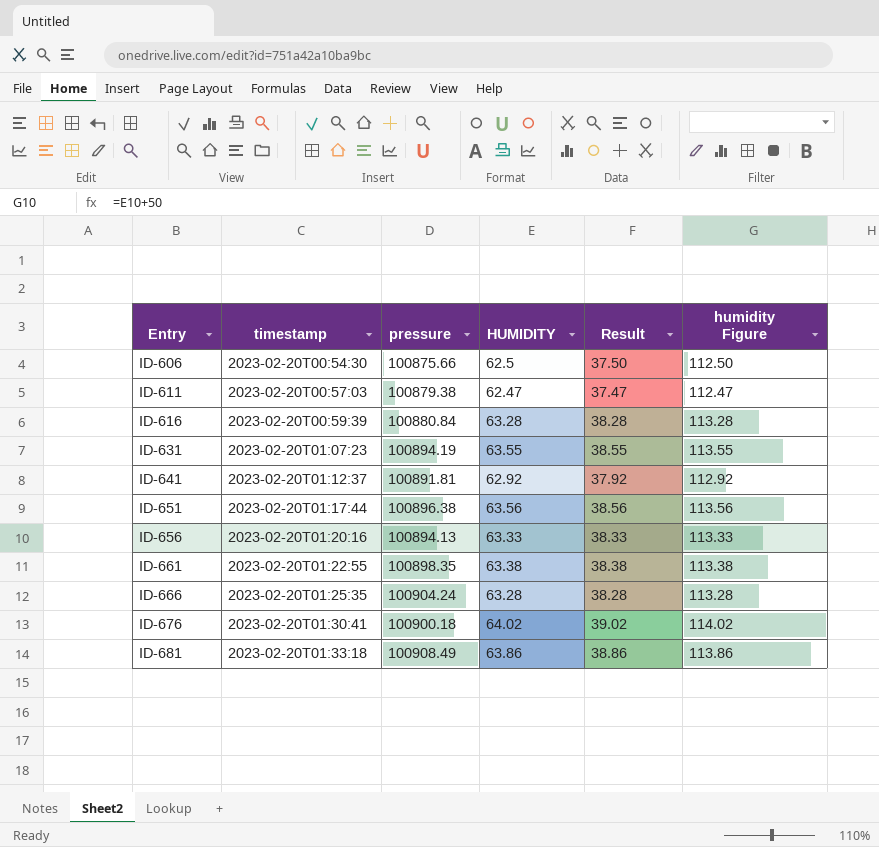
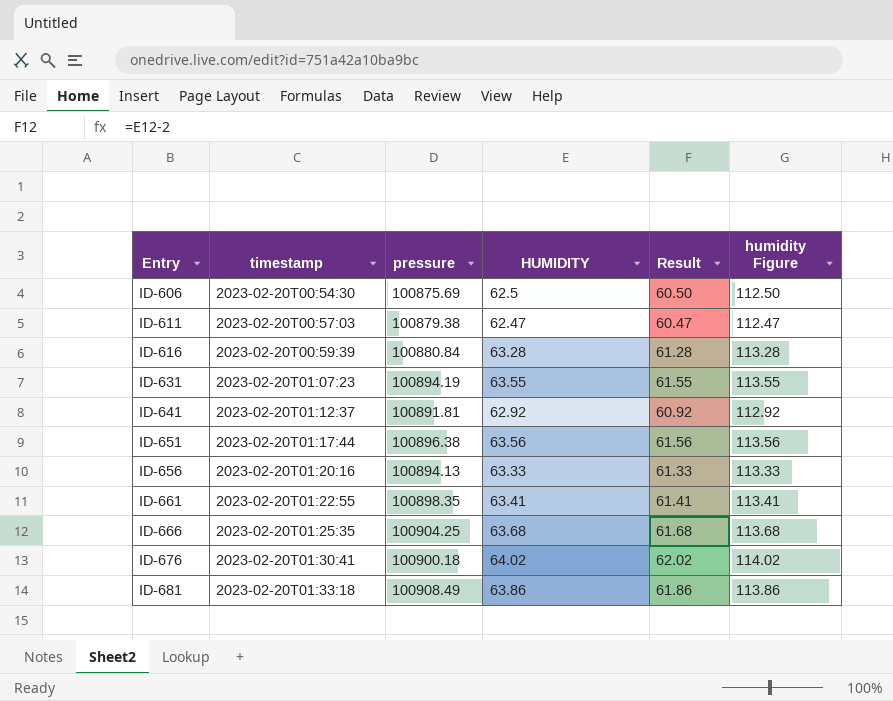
column Result | formula: [HUMIDITY] - 25 -> [HUMIDITY] - 2
ID-606 | pressure: 100875.66 -> 100875.69
ID-661 | HUMIDITY: 63.38 -> 63.41
ID-661 | humidity Figure: 113.38 -> 113.41
ID-666 | pressure: 100904.24 -> 100904.25
ID-666 | HUMIDITY: 63.28 -> 63.68
ID-666 | humidity Figure: 113.28 -> 113.68

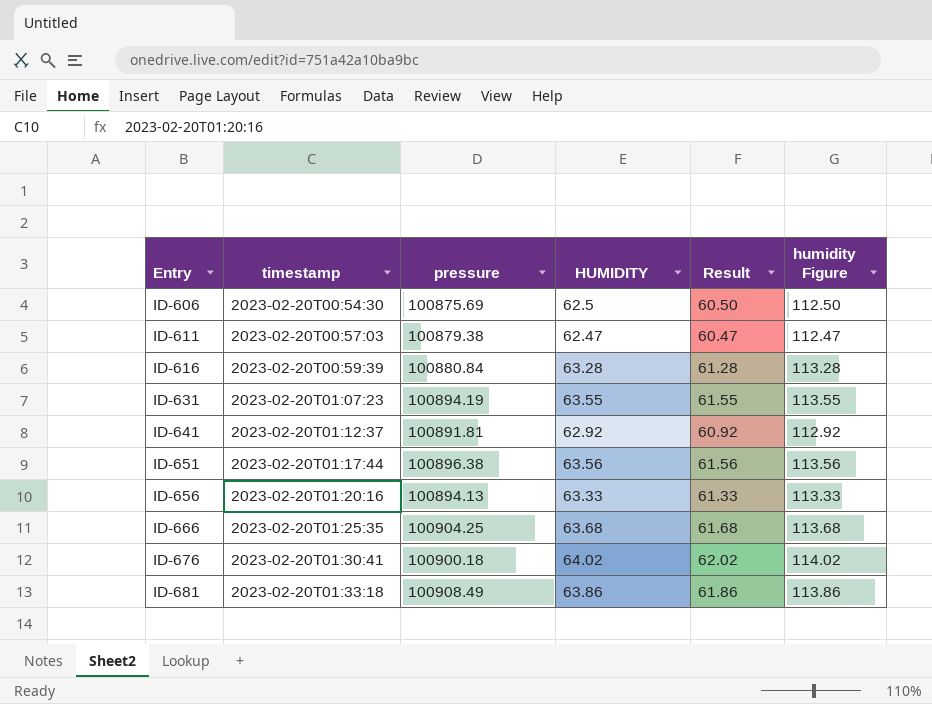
row ID-661: 2023-02-20T01:22:55 | 100898.35 | 63.41 | 61.41 | 113.41 -> none

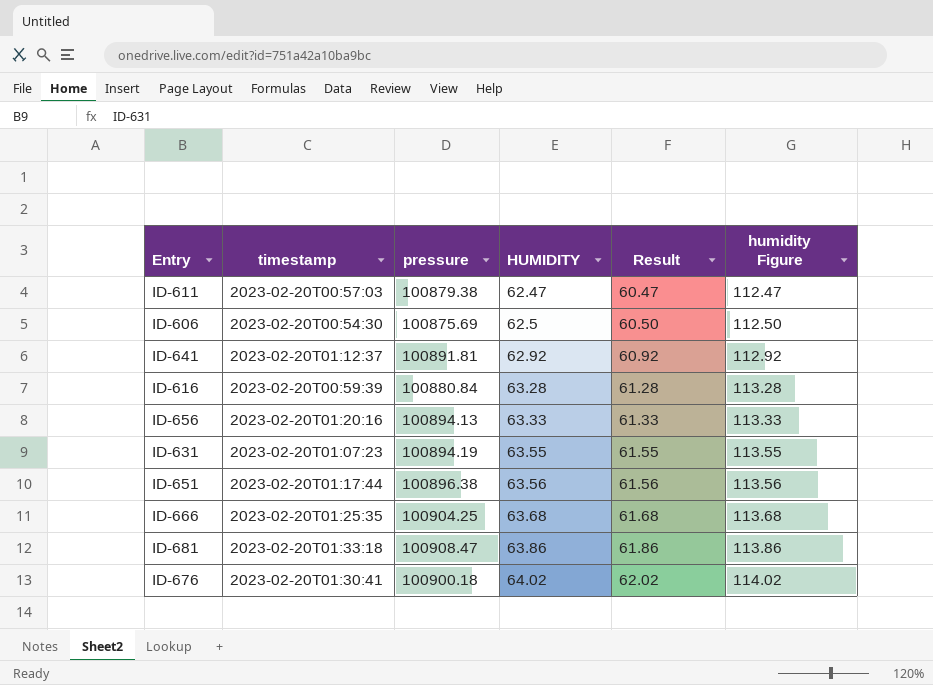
row order: Entry ascending -> HUMIDITY ascending
ID-681 | pressure: 100908.49 -> 100908.47

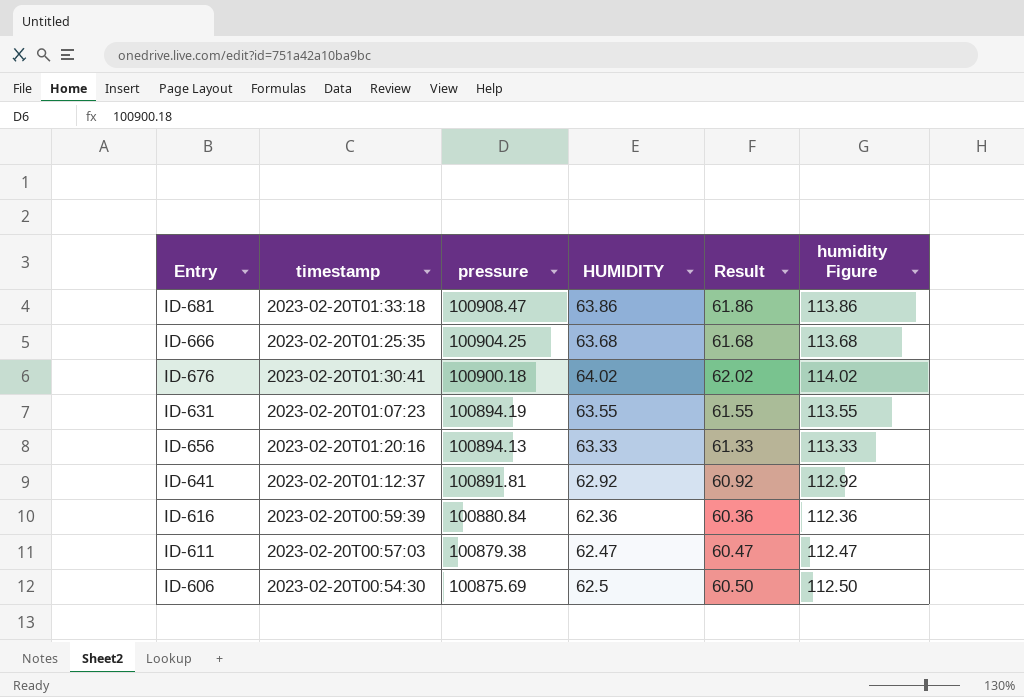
row order: HUMIDITY ascending -> pressure descending
row ID-651: 2023-02-20T01:17:44 | 100896.38 | 63.56 | 61.56 | 113.56 -> none
ID-616 | HUMIDITY: 63.28 -> 62.36
ID-616 | Result: 61.28 -> 60.36
ID-616 | humidity Figure: 113.28 -> 112.36

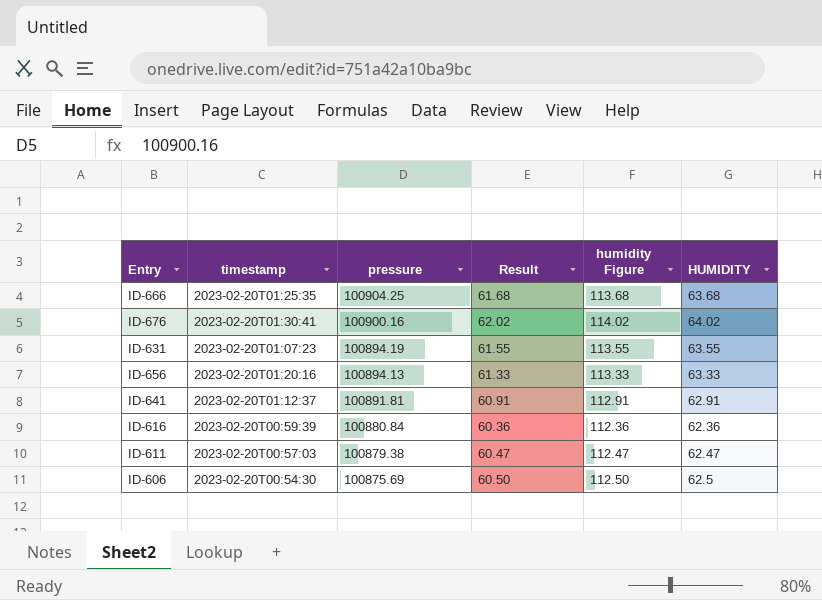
column HUMIDITY | position: 4 -> 6
row ID-681: 2023-02-20T01:33:18 | 100908.47 | 63.86 | 61.86 | 113.86 -> none
ID-676 | pressure: 100900.18 -> 100900.16
ID-641 | Result: 60.92 -> 60.91
ID-641 | humidity Figure: 112.92 -> 112.91
ID-641 | HUMIDITY: 62.92 -> 62.91

